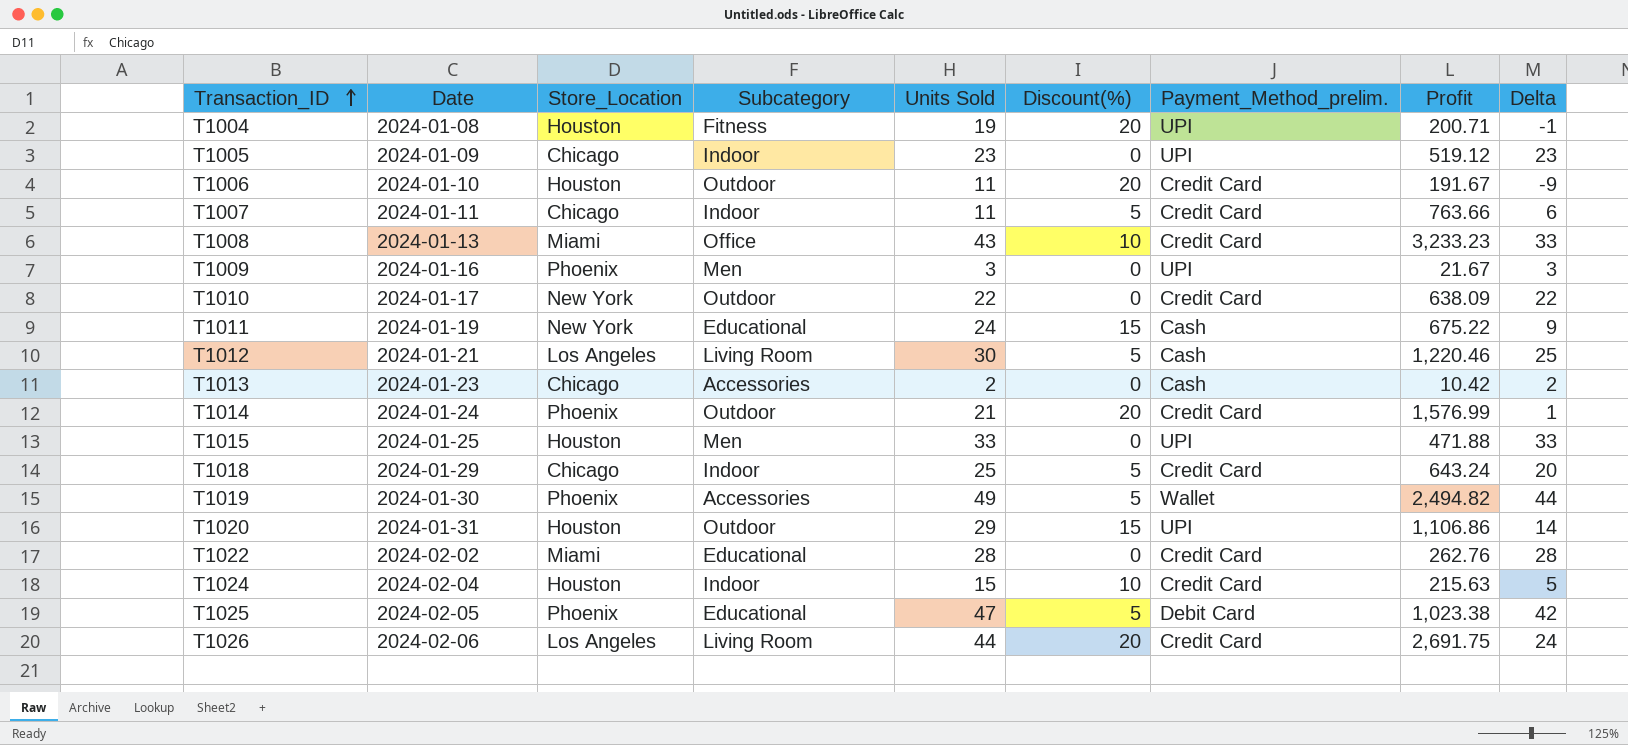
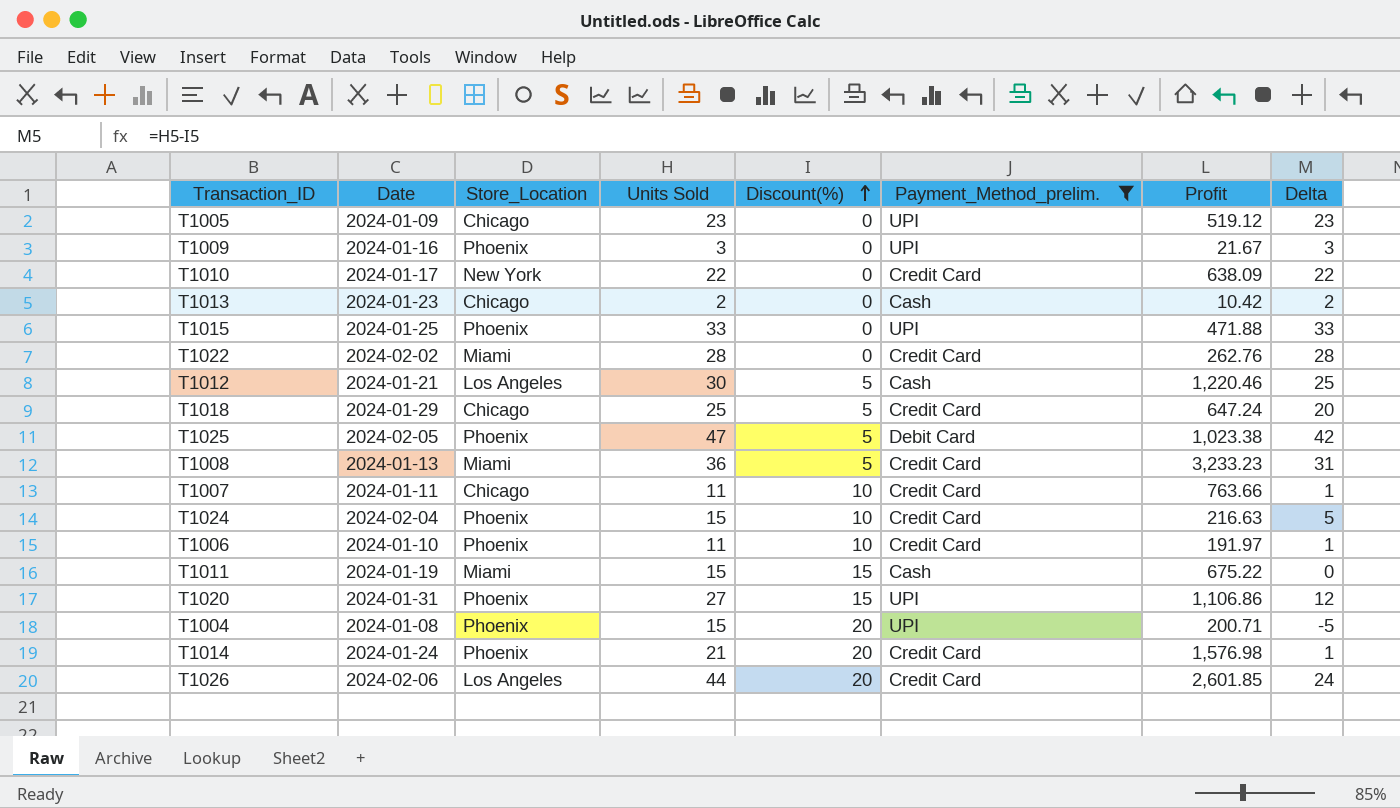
filter: none -> Payment_Method_prelim. != Wallet
row order: Transaction_ID ascending -> Discount(%) ascending
column Subcategory | position: 4 -> none
T1015 | Store_Location: Houston -> Phoenix
T1018 | Profit: 643.24 -> 647.24
T1008 | Units Sold: 43 -> 36
T1008 | Discount(%): 10 -> 5
T1008 | Delta: 33 -> 31
T1007 | Discount(%): 5 -> 10
T1007 | Delta: 6 -> 1
T1024 | Store_Location: Houston -> Phoenix
T1024 | Profit: 215.63 -> 216.63
T1006 | Store_Location: Houston -> Phoenix
T1006 | Discount(%): 20 -> 10
T1006 | Profit: 191.67 -> 191.97
T1006 | Delta: -9 -> 1
T1011 | Store_Location: New York -> Miami
T1011 | Units Sold: 24 -> 15
T1011 | Delta: 9 -> 0
T1020 | Store_Location: Houston -> Phoenix
T1020 | Units Sold: 29 -> 27
T1020 | Delta: 14 -> 12
T1004 | Store_Location: Houston -> Phoenix
T1004 | Units Sold: 19 -> 15
T1004 | Delta: -1 -> -5
T1014 | Profit: 1,576.99 -> 1,576.98
T1026 | Profit: 2,691.75 -> 2,601.85

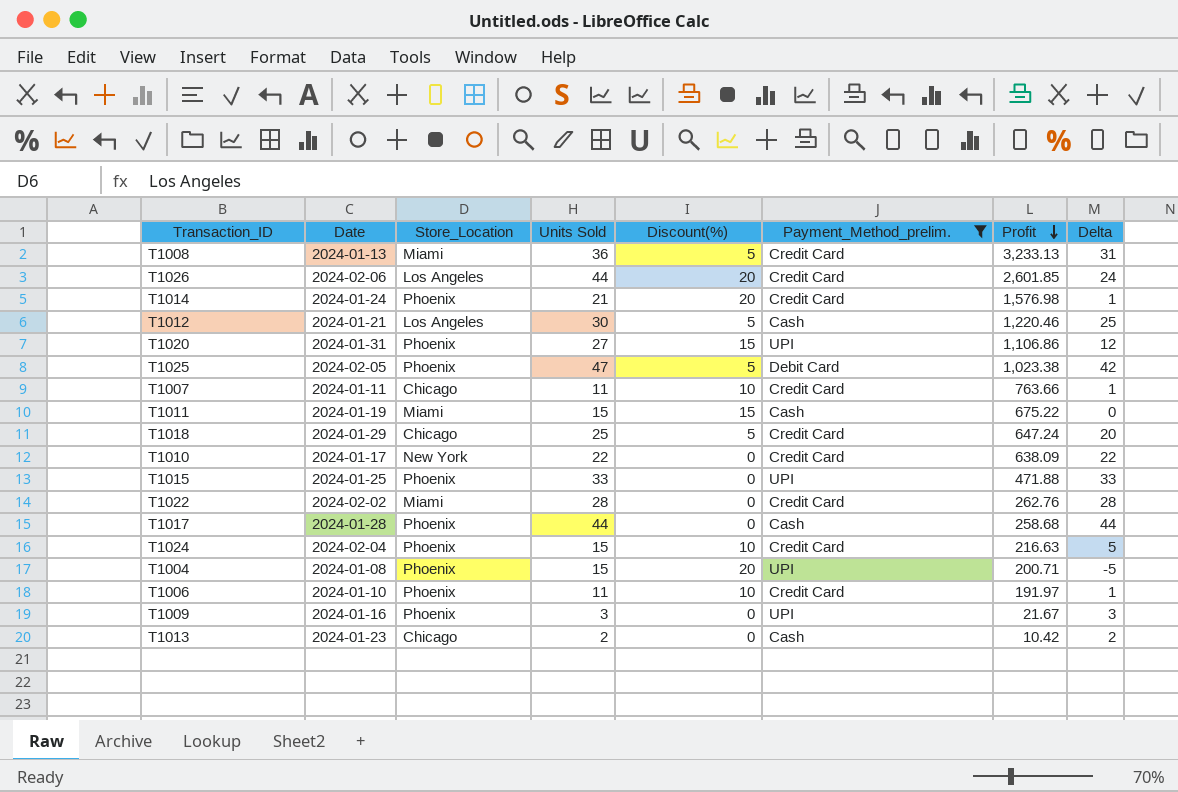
row order: Discount(%) ascending -> Profit descending
row T1005: 2024-01-09 | Chicago | 23 | 0 | UPI | 519.12 | 23 -> none
T1008 | Profit: 3,233.23 -> 3,233.13
row T1017: none -> 2024-01-28 | Phoenix | 44 | 0 | Cash | 258.68 | 44

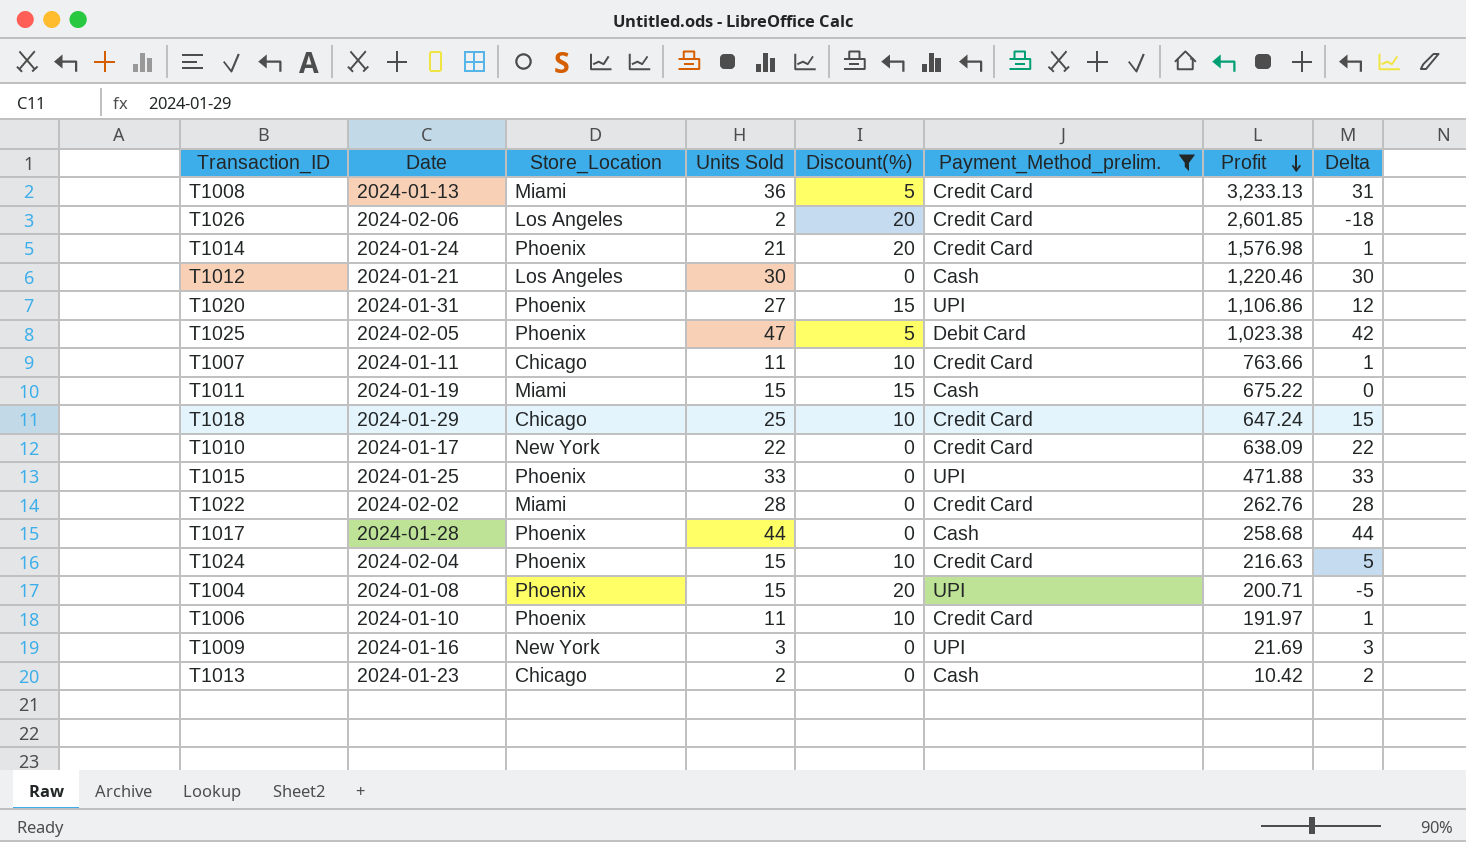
T1026 | Units Sold: 44 -> 2
T1026 | Delta: 24 -> -18
T1012 | Discount(%): 5 -> 0
T1012 | Delta: 25 -> 30
T1018 | Discount(%): 5 -> 10
T1018 | Delta: 20 -> 15
T1009 | Store_Location: Phoenix -> New York
T1009 | Profit: 21.67 -> 21.69

